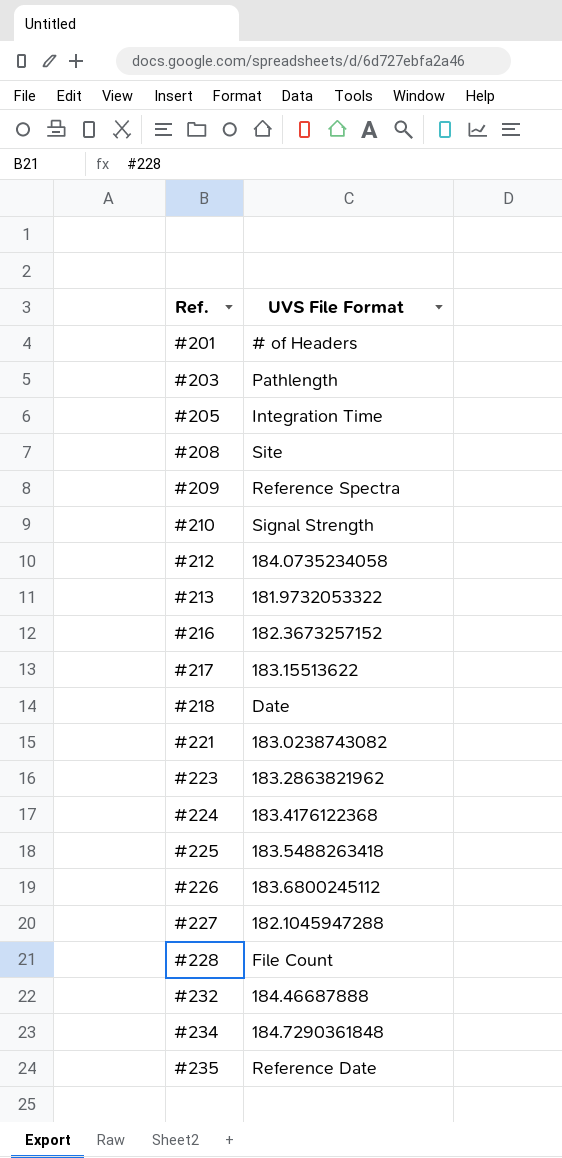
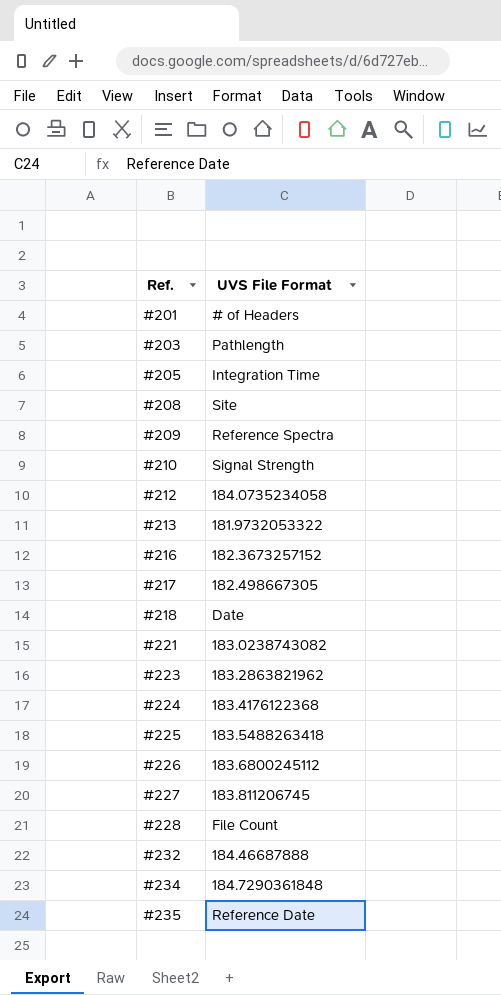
#217 | UVS File Format: 183.15513622 -> 182.498667305
#227 | UVS File Format: 182.1045947288 -> 183.811206745

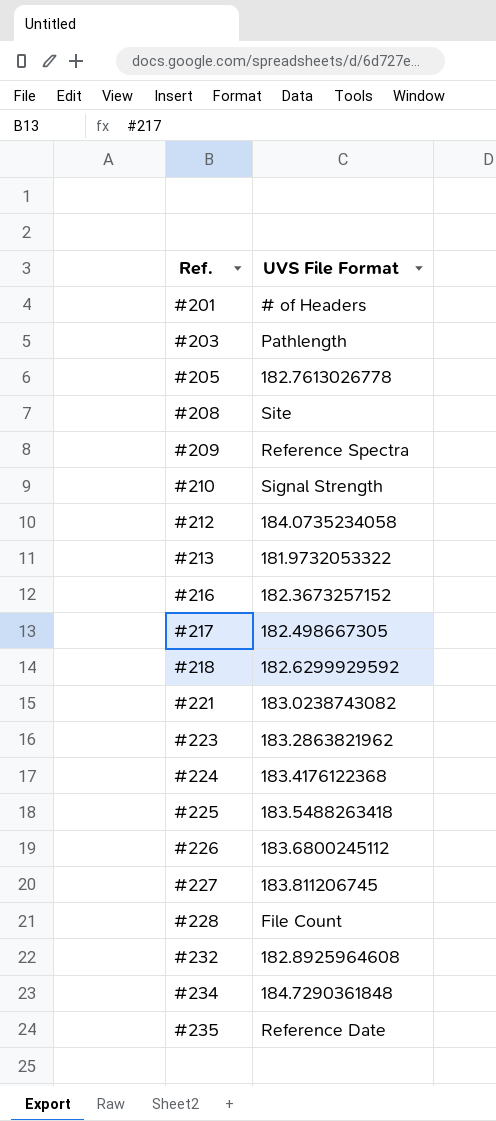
#205 | UVS File Format: Integration Time -> 182.7613026778
#218 | UVS File Format: Date -> 182.6299929592
#232 | UVS File Format: 184.46687888 -> 182.8925964608

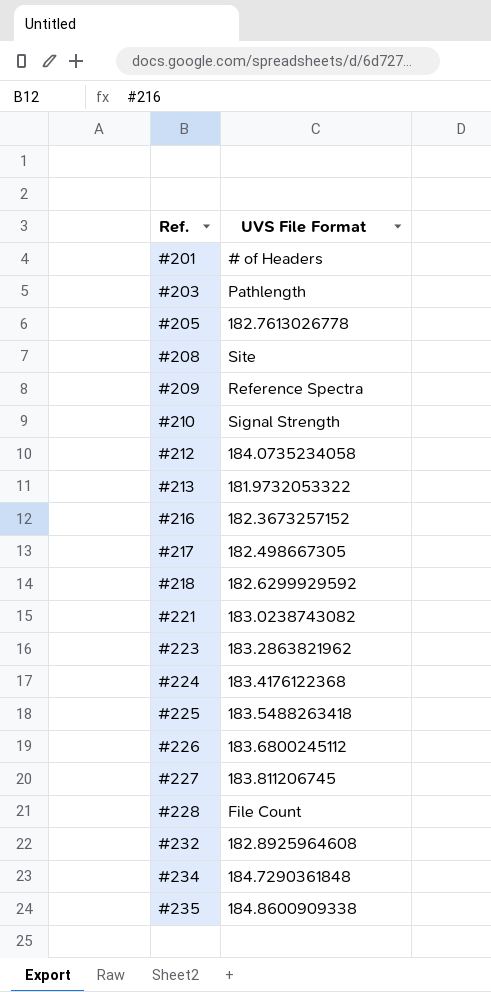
#235 | UVS File Format: Reference Date -> 184.8600909338

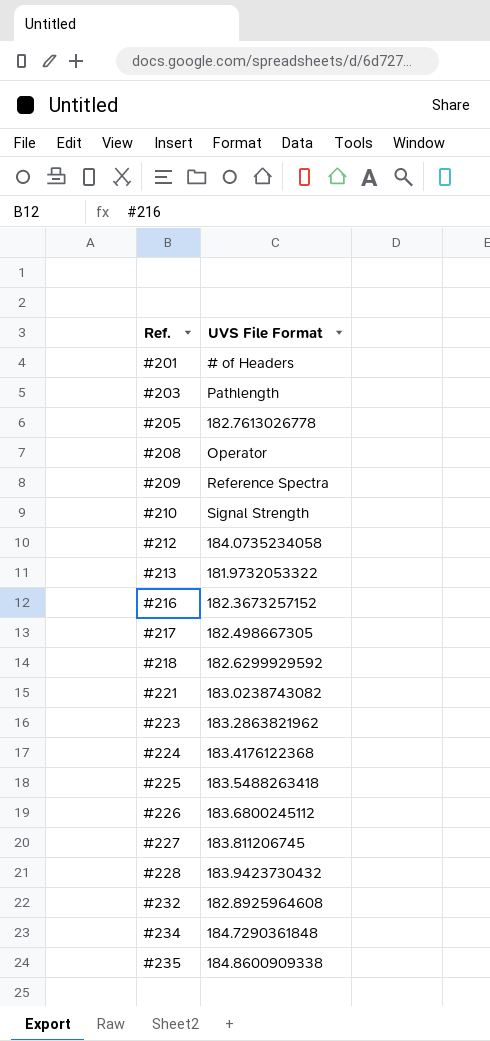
#208 | UVS File Format: Site -> Operator
#228 | UVS File Format: File Count -> 183.9423730432

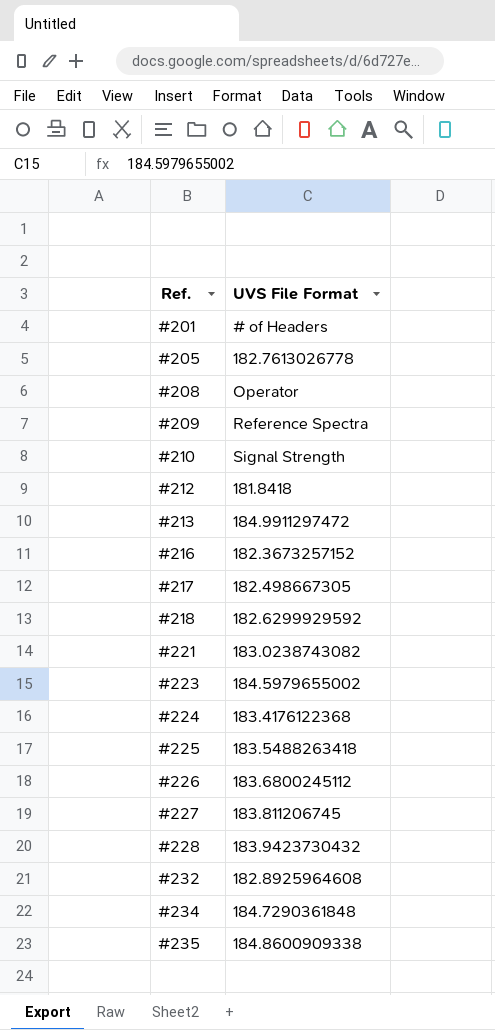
row #203: Pathlength -> none
#212 | UVS File Format: 184.0735234058 -> 181.8418
#213 | UVS File Format: 181.9732053322 -> 184.9911297472
#223 | UVS File Format: 183.2863821962 -> 184.5979655002

